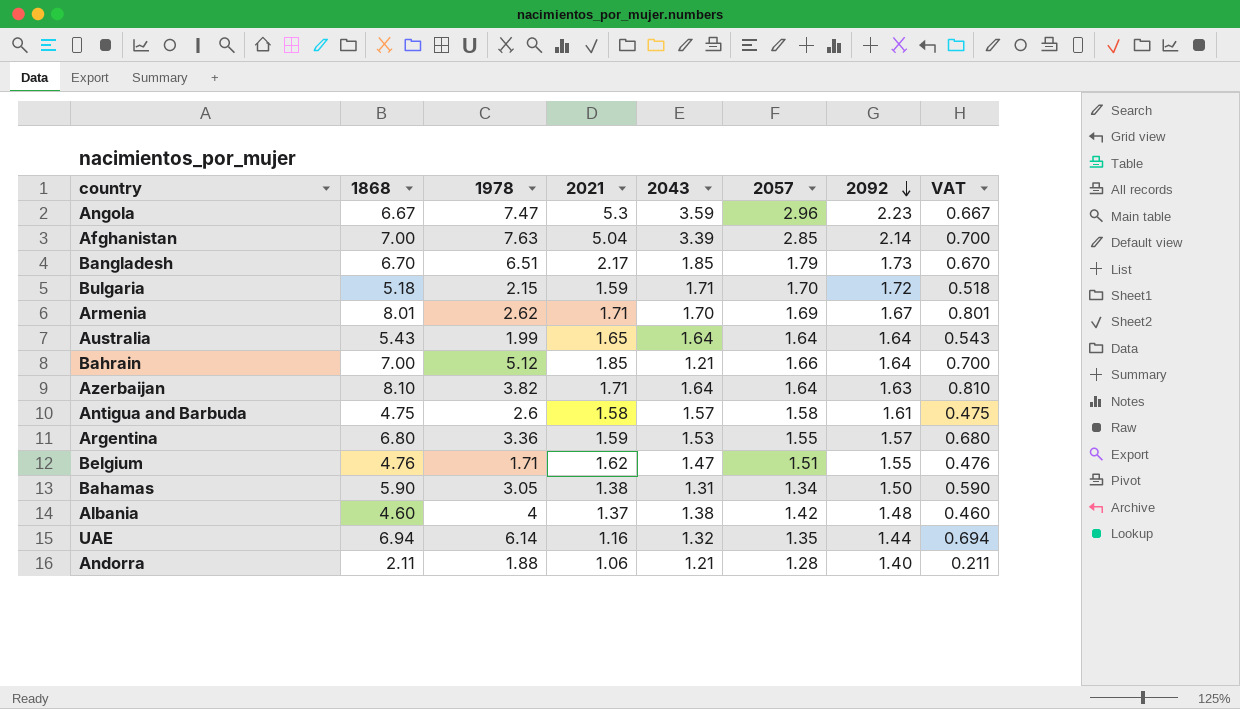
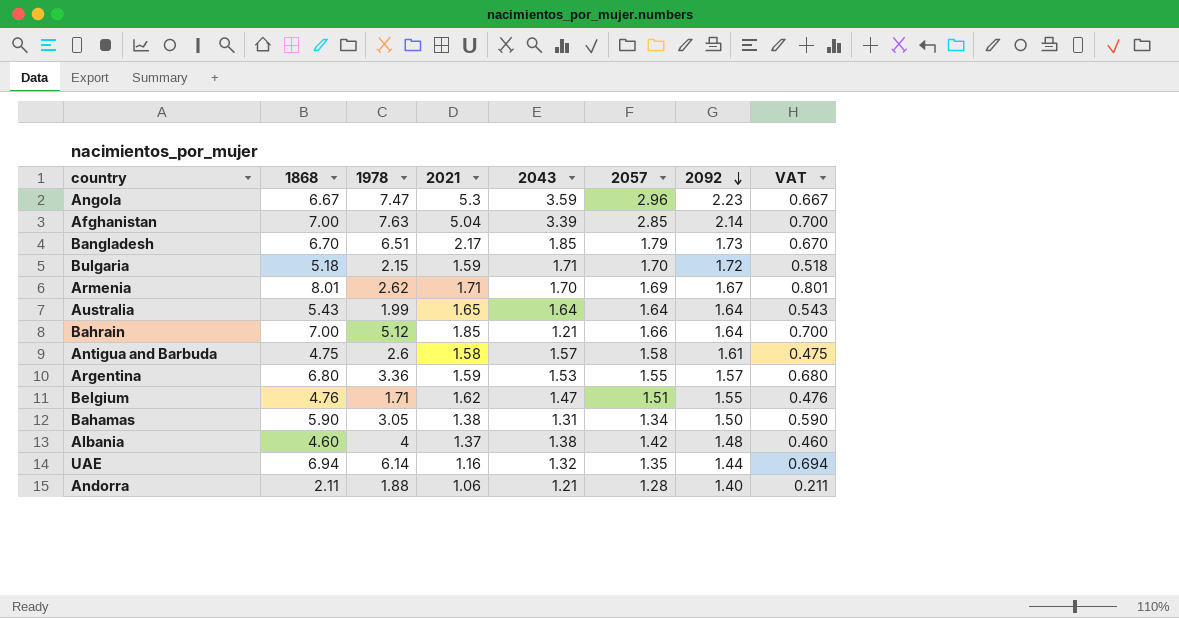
row Azerbaijan: 8.10 | 3.82 | 1.71 | 1.64 | 1.64 | 1.63 | 0.810 -> none

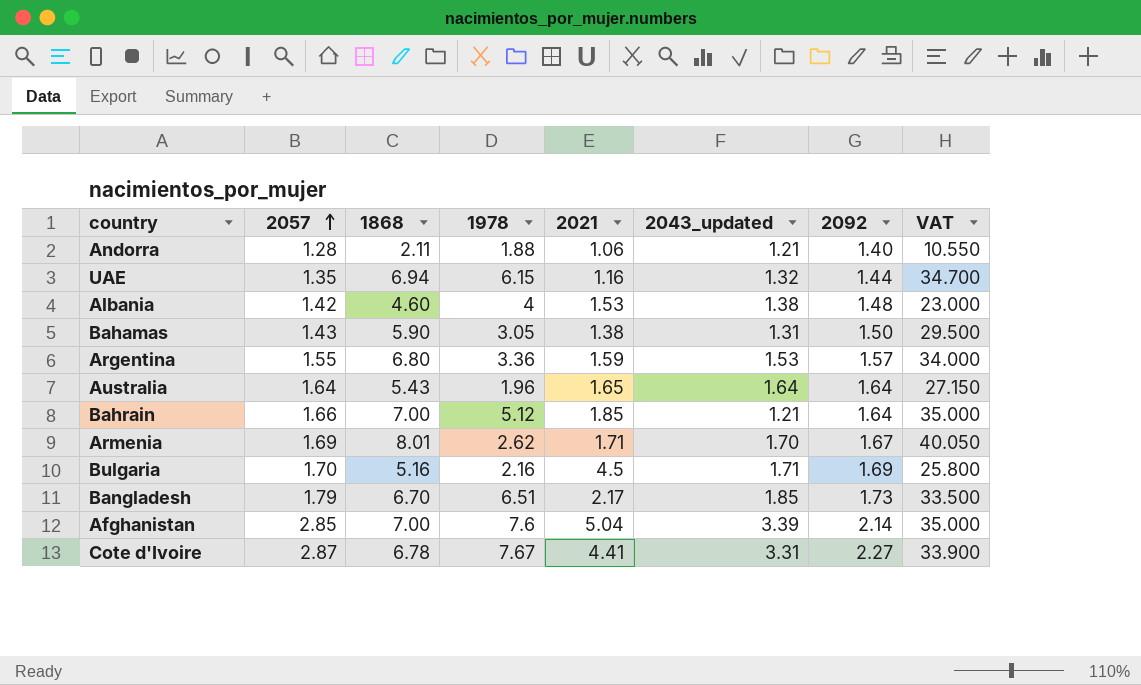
row order: 2092 descending -> 2057 ascending
column 2057 | position: 6 -> 2
column name: 2043 -> 2043_updated
column VAT | formula: [1868] * 0.1 -> [1868] * 5
row Angola: 6.67 | 7.47 | 5.3 | 3.59 | 2.96 | 2.23 | 0.667 -> none
row Antigua and Barbuda: 4.75 | 2.6 | 1.58 | 1.57 | 1.58 | 1.61 | 0.475 -> none
row Belgium: 4.76 | 1.71 | 1.62 | 1.47 | 1.51 | 1.55 | 0.476 -> none
UAE | 1978: 6.14 -> 6.15
Albania | 2021: 1.37 -> 1.53
Bahamas | 2057: 1.34 -> 1.43
Australia | 1978: 1.99 -> 1.96
Bulgaria | 1868: 5.18 -> 5.16
Bulgaria | 1978: 2.15 -> 2.16
Bulgaria | 2021: 1.59 -> 4.5
Bulgaria | 2092: 1.72 -> 1.69
Afghanistan | 1978: 7.63 -> 7.6
row Cote d'Ivoire: none -> 2.87 | 6.78 | 7.67 | 4.41 | 3.31 | 2.27 | 33.900

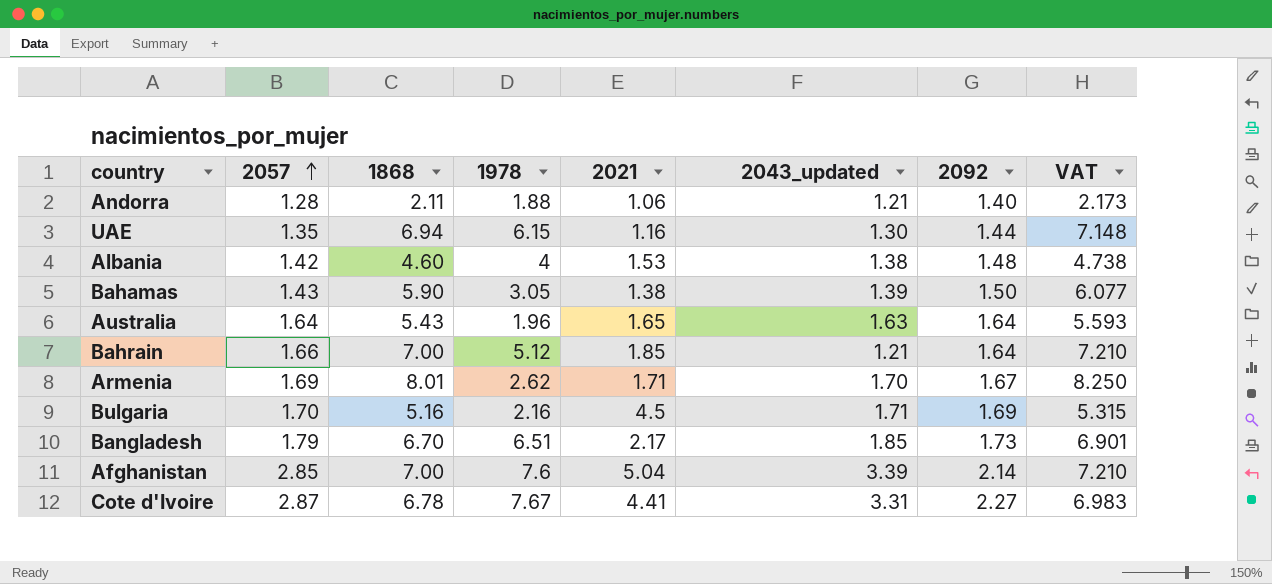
column VAT | formula: [1868] * 5 -> [1868] * 1.03
row Argentina: 1.55 | 6.80 | 3.36 | 1.59 | 1.53 | 1.57 | 34.000 -> none
UAE | 2043_updated: 1.32 -> 1.30
Bahamas | 2043_updated: 1.31 -> 1.39
Australia | 2043_updated: 1.64 -> 1.63

